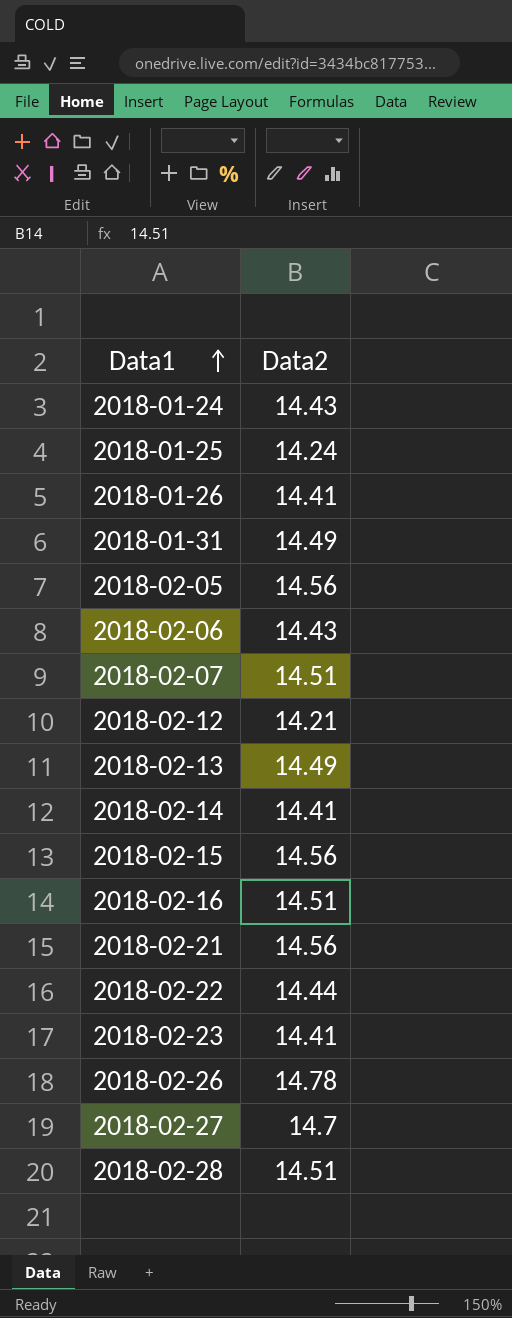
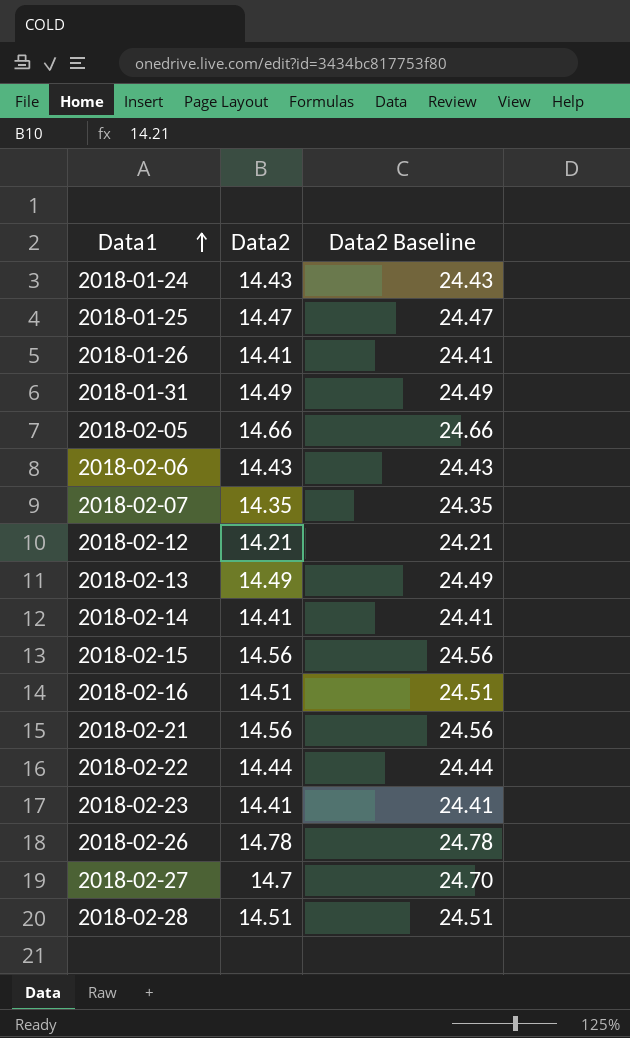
column Data2 Baseline | formula: none -> [Data2] + 10
2018-01-25 | Data2: 14.24 -> 14.47
2018-02-05 | Data2: 14.56 -> 14.66
2018-02-07 | Data2: 14.51 -> 14.35

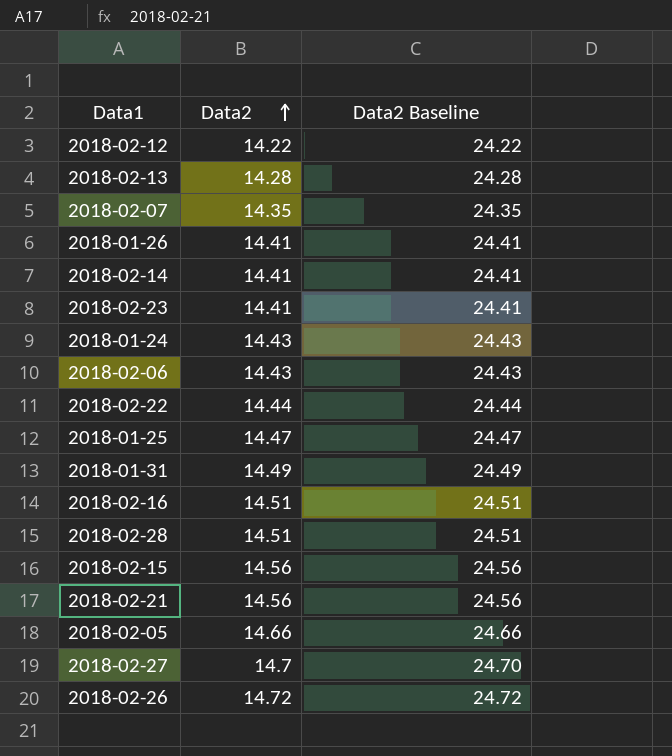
row order: Data1 ascending -> Data2 ascending
2018-02-12 | Data2: 14.21 -> 14.22
2018-02-12 | Data2 Baseline: 24.21 -> 24.22
2018-02-13 | Data2: 14.49 -> 14.28
2018-02-13 | Data2 Baseline: 24.49 -> 24.28
2018-02-26 | Data2: 14.78 -> 14.72
2018-02-26 | Data2 Baseline: 24.78 -> 24.72

